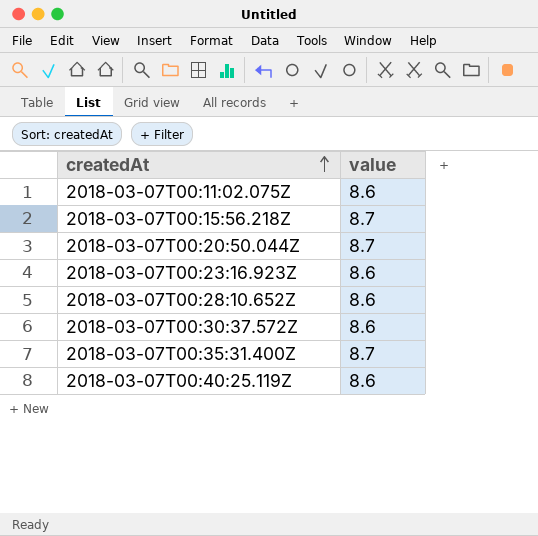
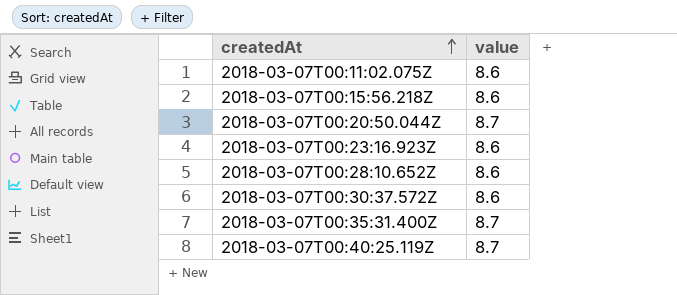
2018-03-07T00:15:56.218Z | value: 8.7 -> 8.6
2018-03-07T00:40:25.119Z | value: 8.6 -> 8.7

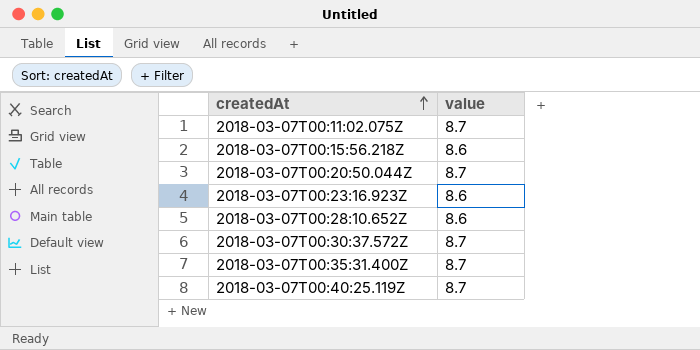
2018-03-07T00:11:02.075Z | value: 8.6 -> 8.7
2018-03-07T00:30:37.572Z | value: 8.6 -> 8.7

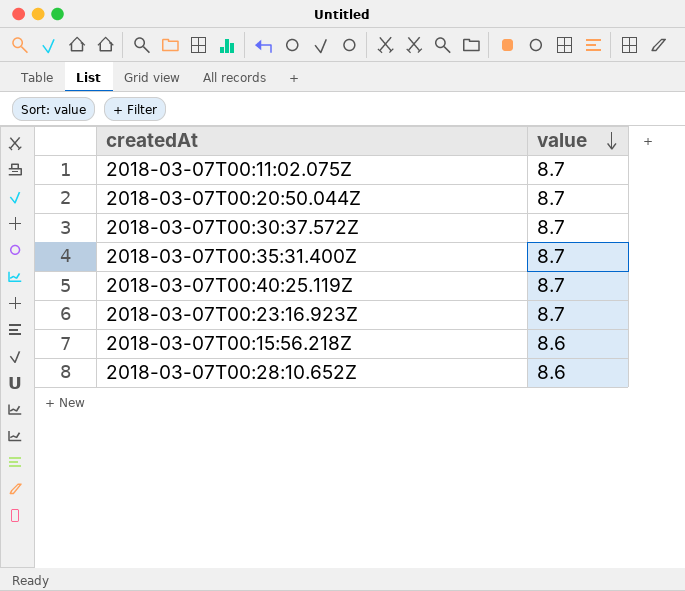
row order: createdAt ascending -> value descending
2018-03-07T00:23:16.923Z | value: 8.6 -> 8.7

